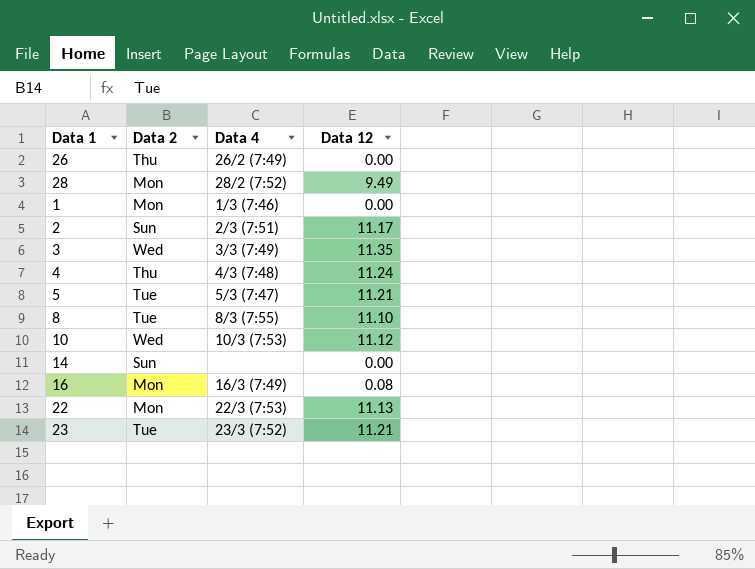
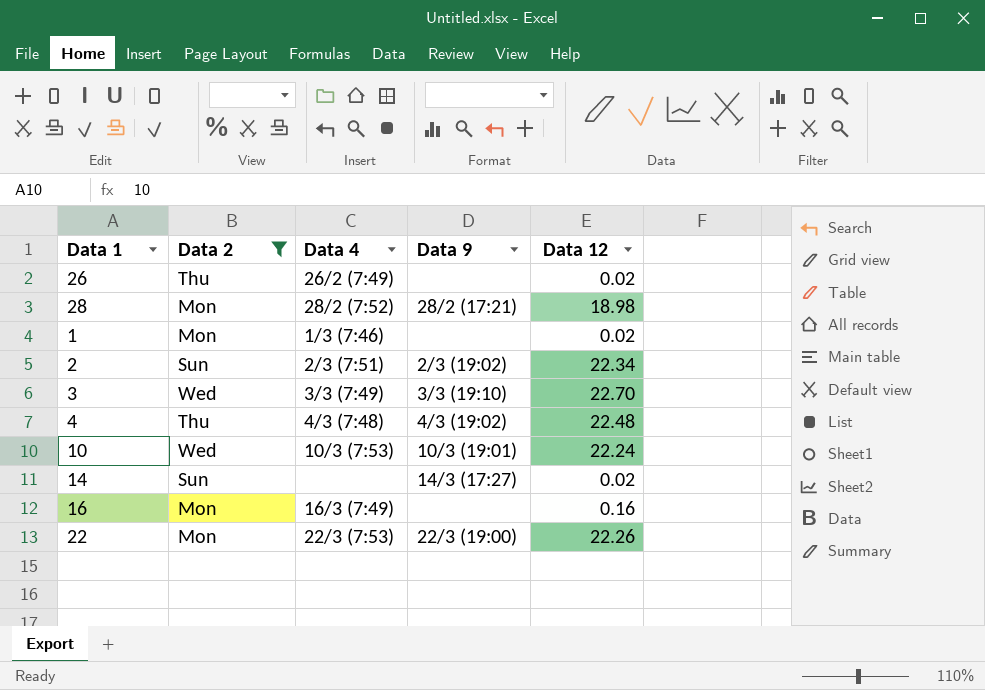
filter: none -> Data 2 != Tue
column Data 9 | position: none -> 4
26 | Data 12: 0.00 -> 0.02
28 | Data 12: 9.49 -> 18.98
1 | Data 12: 0.00 -> 0.02
2 | Data 12: 11.17 -> 22.34
3 | Data 12: 11.35 -> 22.70
4 | Data 12: 11.24 -> 22.48
10 | Data 12: 11.12 -> 22.24
14 | Data 12: 0.00 -> 0.02
16 | Data 12: 0.08 -> 0.16
22 | Data 12: 11.13 -> 22.26

